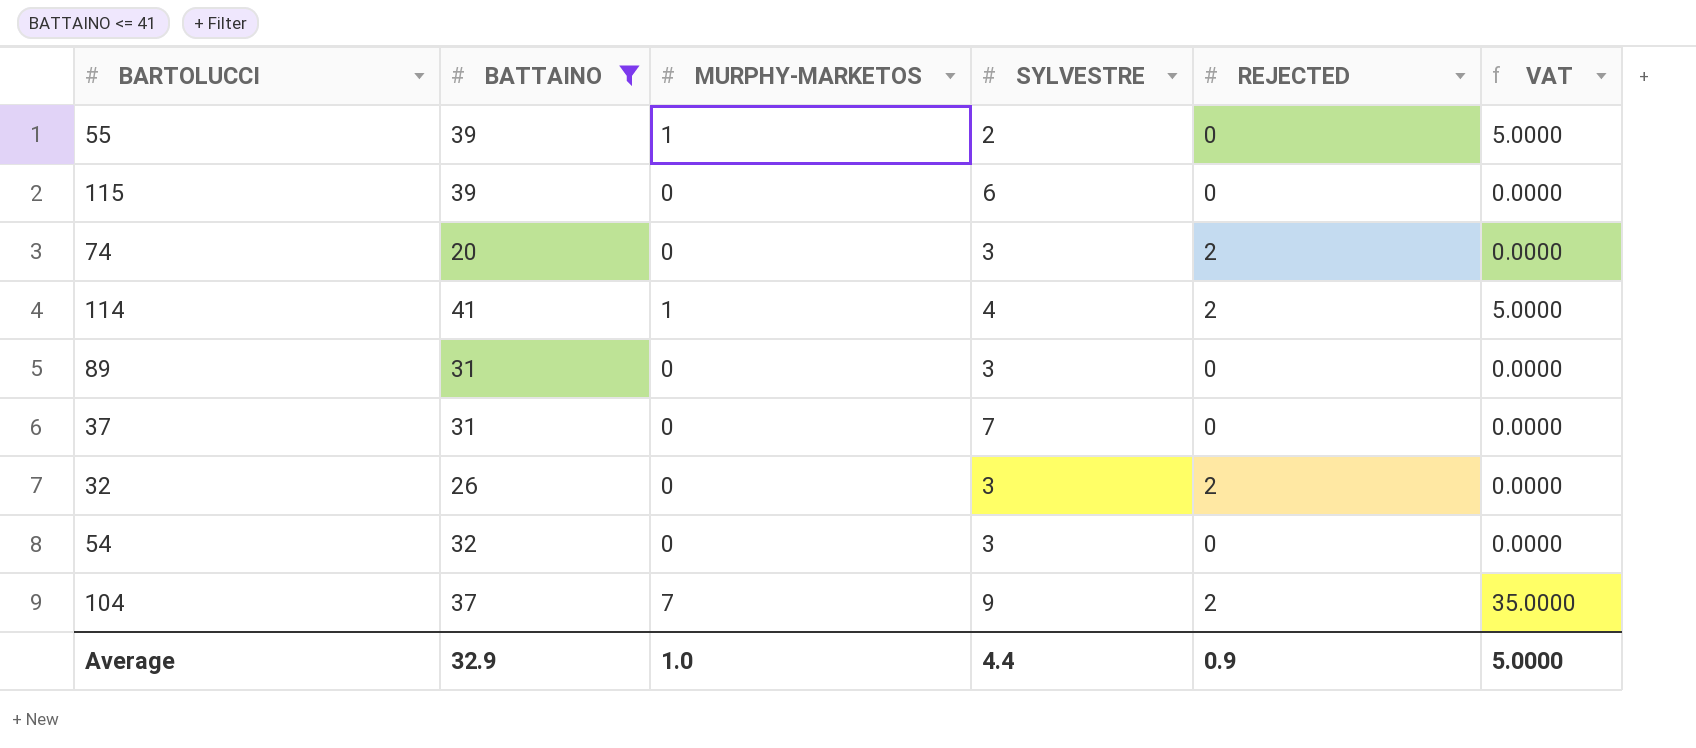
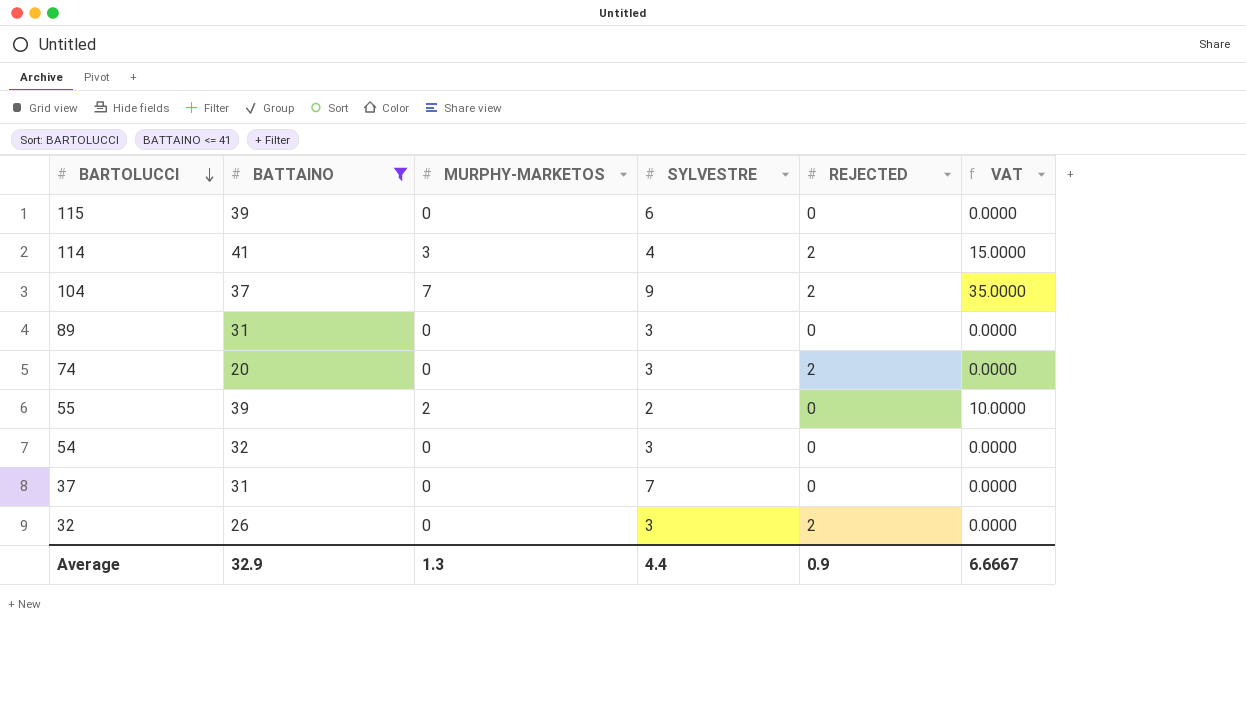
row order: none -> BARTOLUCCI descending
114 | MURPHY-MARKETOS: 1 -> 3
114 | VAT: 5.0000 -> 15.0000
55 | MURPHY-MARKETOS: 1 -> 2
55 | VAT: 5.0000 -> 10.0000
Average | MURPHY-MARKETOS: 1.0 -> 1.3
Average | VAT: 5.0000 -> 6.6667

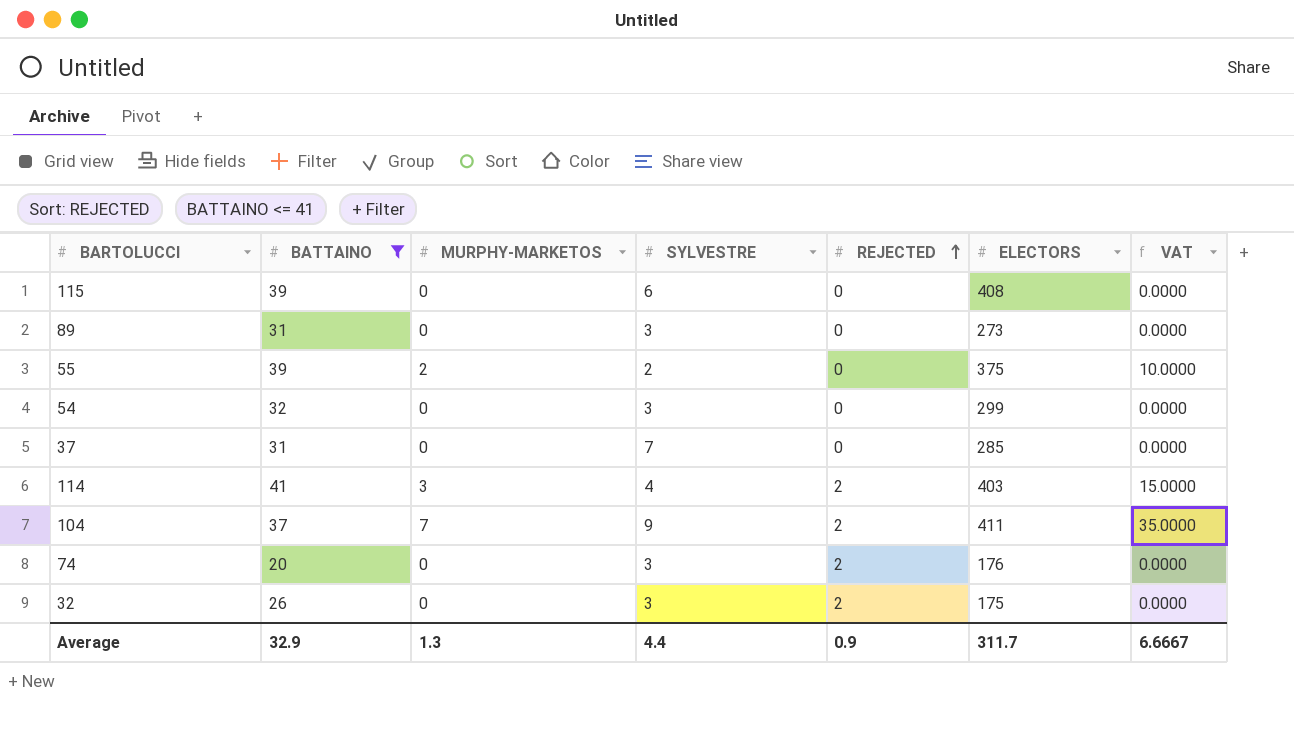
row order: BARTOLUCCI descending -> REJECTED ascending
column ELECTORS | position: none -> 6

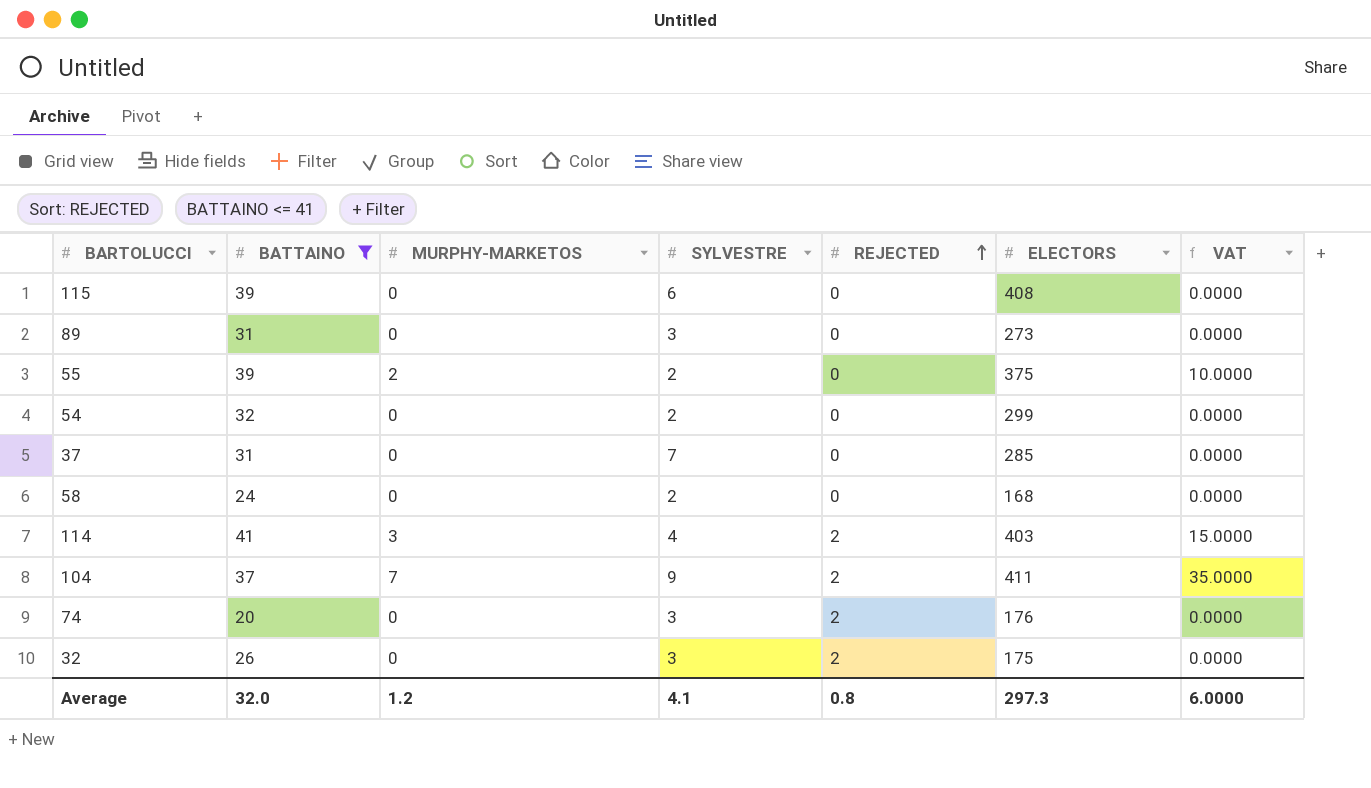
54 | SYLVESTRE: 3 -> 2
row 58: none -> 24 | 0 | 2 | 0 | 168 | 0.0000
Average | BATTAINO: 32.9 -> 32.0
Average | MURPHY-MARKETOS: 1.3 -> 1.2
Average | SYLVESTRE: 4.4 -> 4.1
Average | REJECTED: 0.9 -> 0.8
Average | ELECTORS: 311.7 -> 297.3
Average | VAT: 6.6667 -> 6.0000

